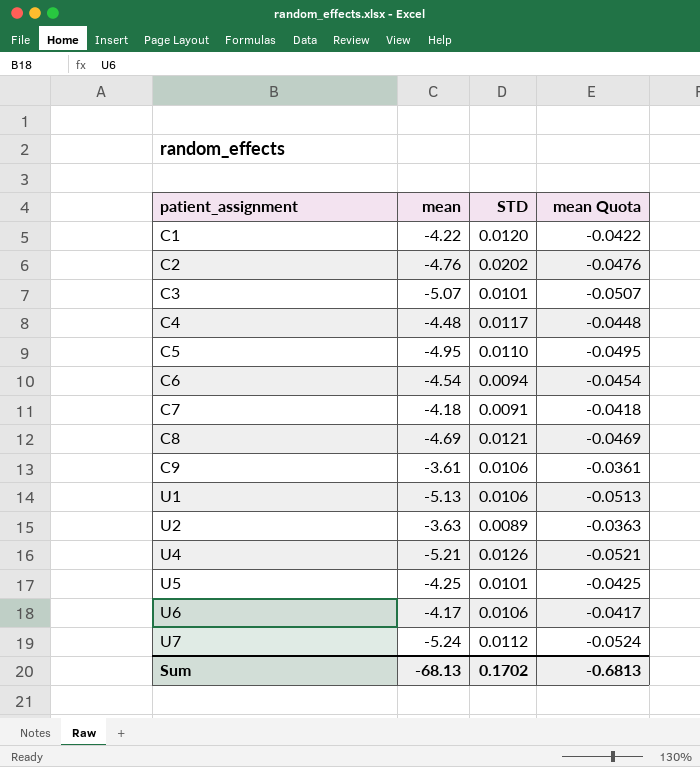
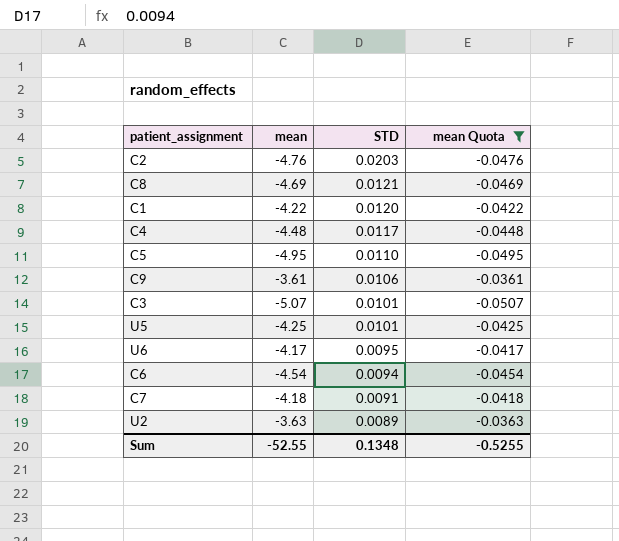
filter: none -> mean Quota >= -0.0507
row order: patient_assignment ascending -> STD descending
C2 | STD: 0.0202 -> 0.0203
U6 | STD: 0.0106 -> 0.0095
Sum | mean: -68.13 -> -52.55
Sum | STD: 0.1702 -> 0.1348
Sum | mean Quota: -0.6813 -> -0.5255

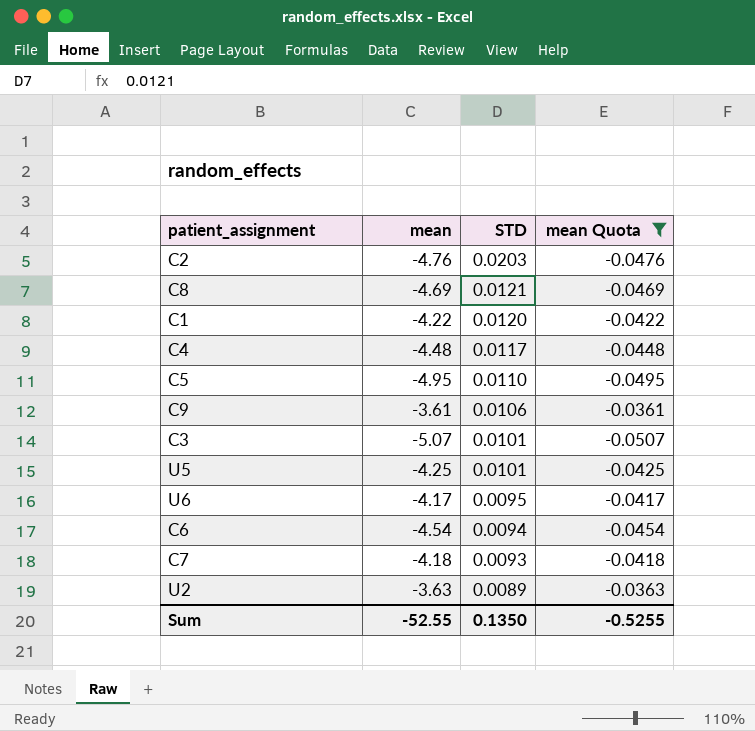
C7 | STD: 0.0091 -> 0.0093
Sum | STD: 0.1348 -> 0.1350

